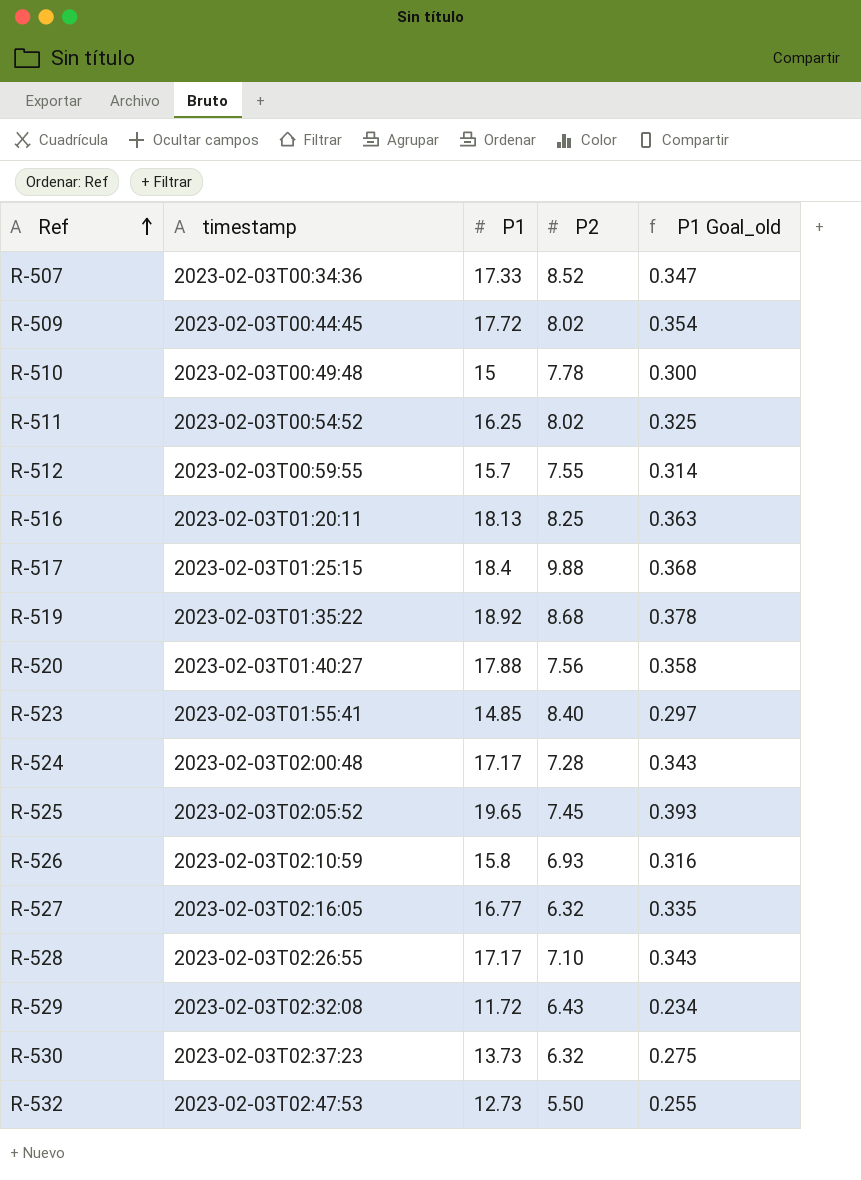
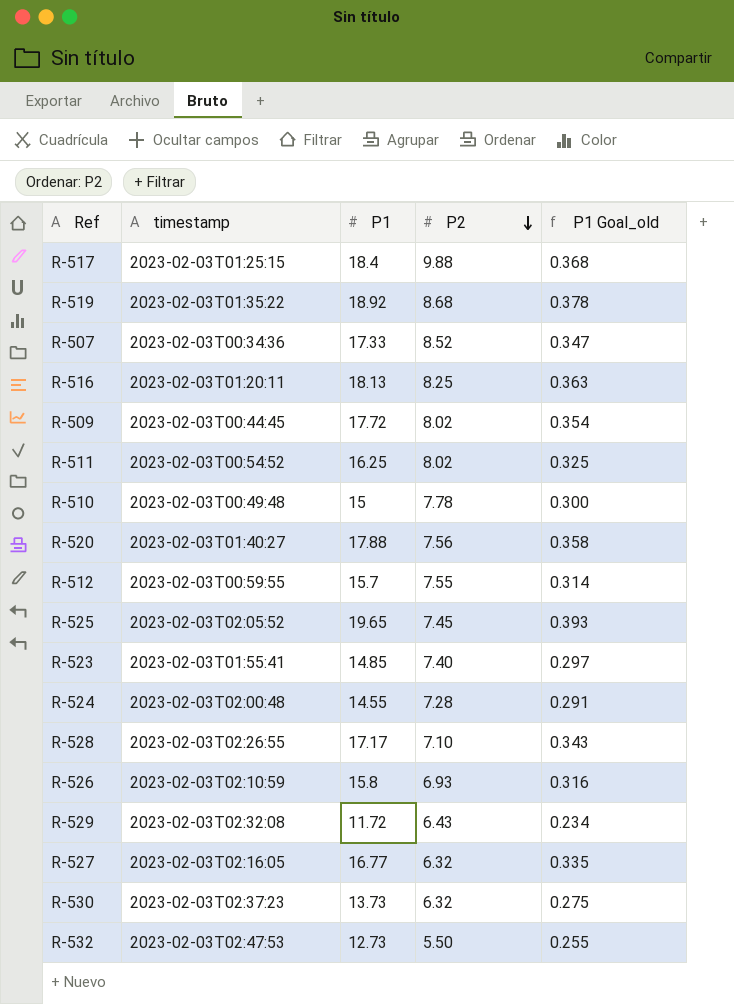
row order: Ref ascending -> P2 descending
R-523 | P2: 8.40 -> 7.40
R-524 | P1: 17.17 -> 14.55
R-524 | P1 Goal_old: 0.343 -> 0.291

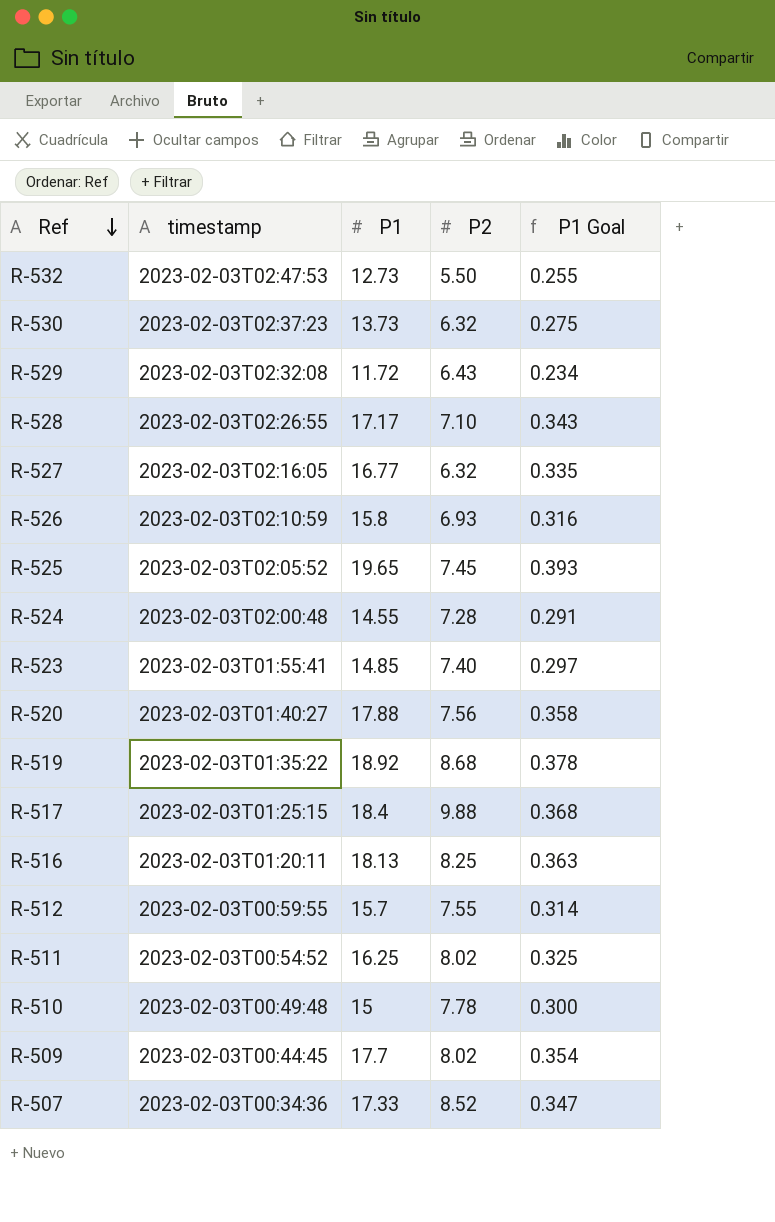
row order: P2 descending -> Ref descending
column name: P1 Goal_old -> P1 Goal
R-509 | P1: 17.72 -> 17.7

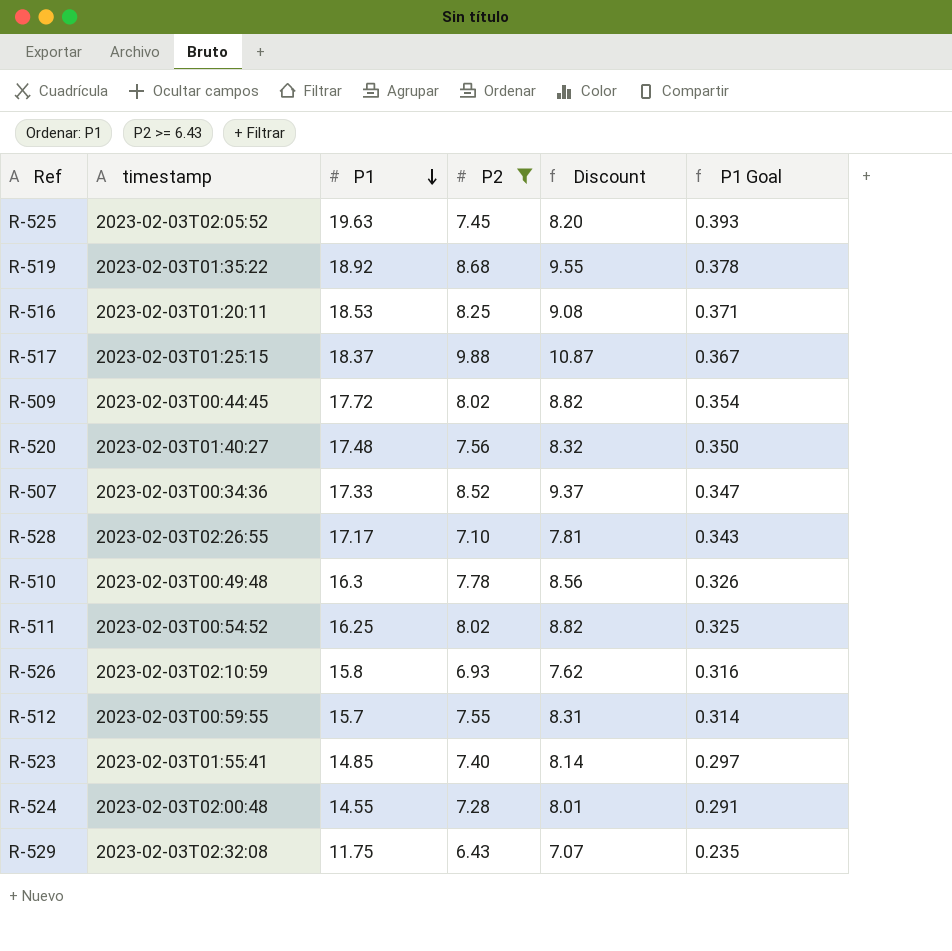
filter: none -> P2 >= 6.43
row order: Ref descending -> P1 descending
column Discount | formula: none -> [P2] * 1.1
R-525 | P1: 19.65 -> 19.63
R-516 | P1: 18.13 -> 18.53
R-516 | P1 Goal: 0.363 -> 0.371
R-517 | P1: 18.4 -> 18.37
R-517 | P1 Goal: 0.368 -> 0.367
R-509 | P1: 17.7 -> 17.72
R-520 | P1: 17.88 -> 17.48
R-520 | P1 Goal: 0.358 -> 0.350
R-510 | P1: 15 -> 16.3
R-510 | P1 Goal: 0.300 -> 0.326
R-529 | P1: 11.72 -> 11.75
R-529 | P1 Goal: 0.234 -> 0.235

